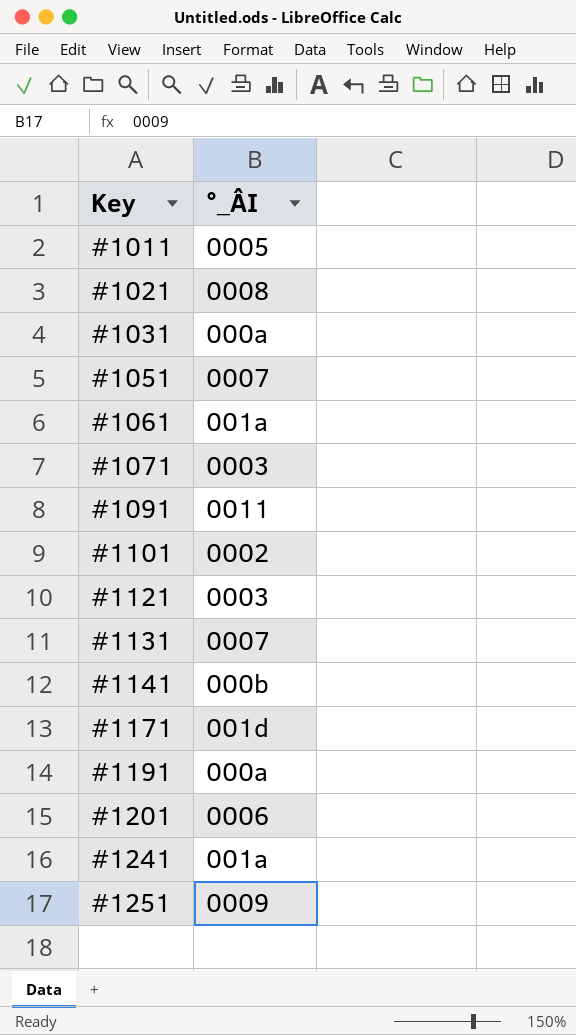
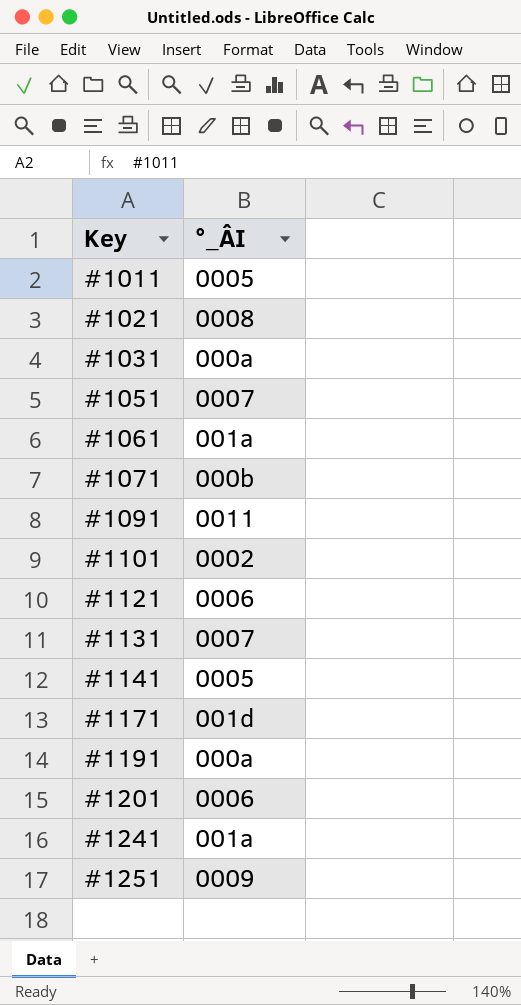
#1071 | °_ÂI: 0003 -> 000b
#1121 | °_ÂI: 0003 -> 0006
#1141 | °_ÂI: 000b -> 0005

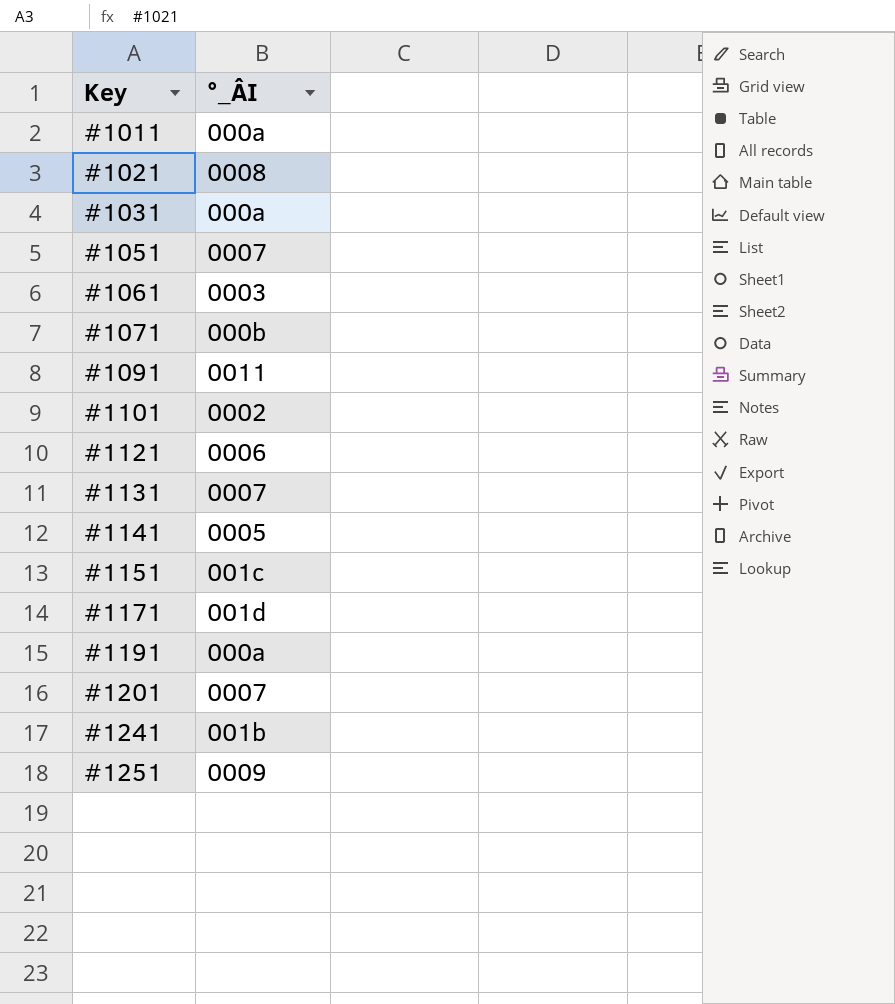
#1011 | °_ÂI: 0005 -> 000a
#1061 | °_ÂI: 001a -> 0003
row #1151: none -> 001c
#1201 | °_ÂI: 0006 -> 0007
#1241 | °_ÂI: 001a -> 001b

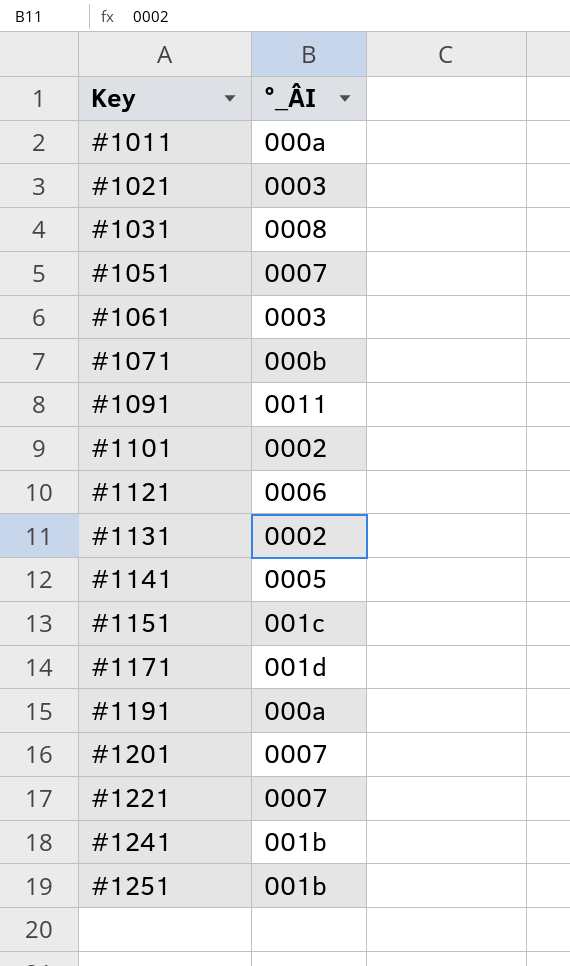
#1021 | °_ÂI: 0008 -> 0003
#1031 | °_ÂI: 000a -> 0008
#1131 | °_ÂI: 0007 -> 0002
row #1221: none -> 0007
#1251 | °_ÂI: 0009 -> 001b

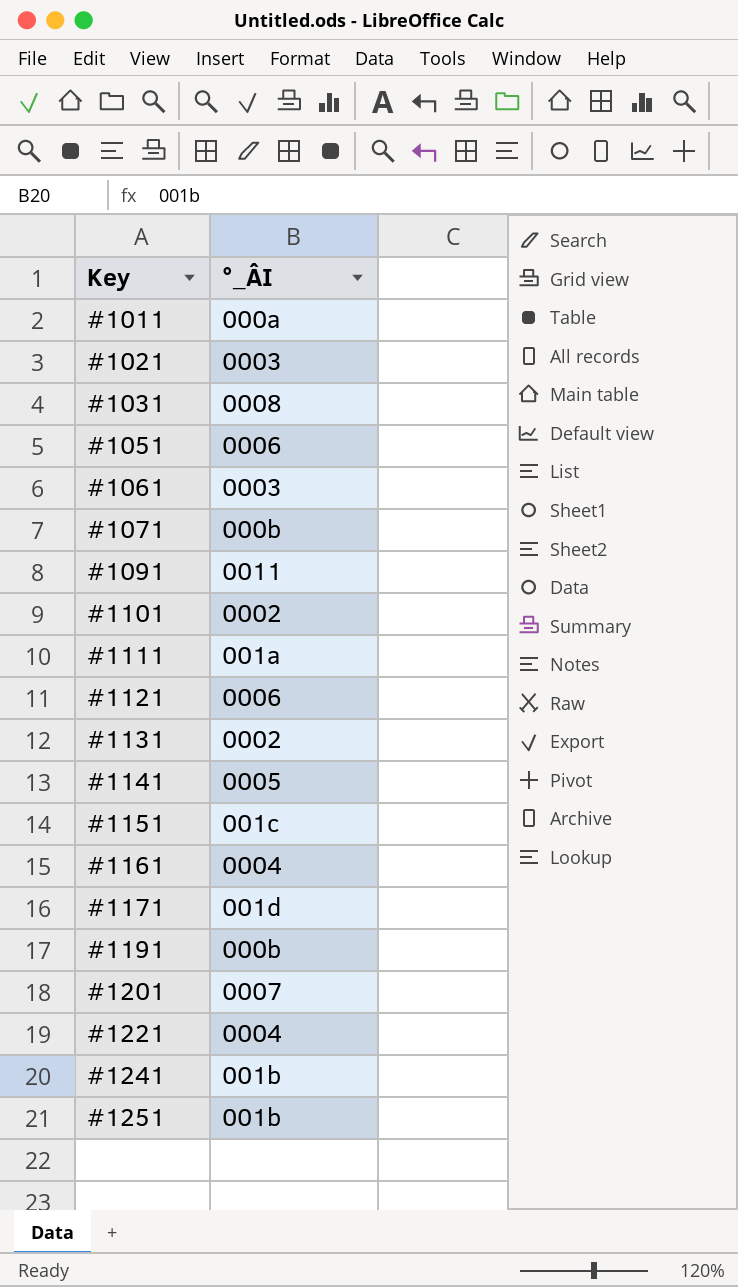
#1051 | °_ÂI: 0007 -> 0006
row #1111: none -> 001a
row #1161: none -> 0004
#1191 | °_ÂI: 000a -> 000b
#1221 | °_ÂI: 0007 -> 0004

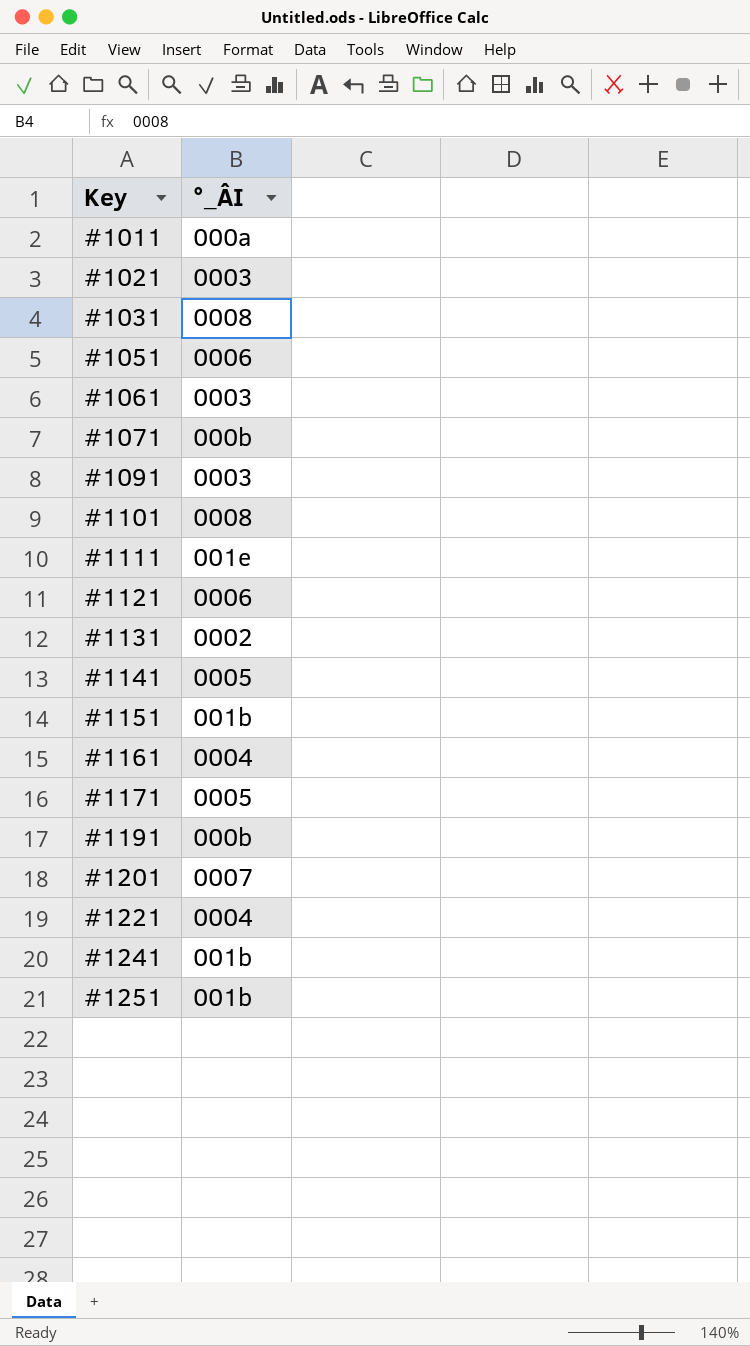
#1091 | °_ÂI: 0011 -> 0003
#1101 | °_ÂI: 0002 -> 0008
#1111 | °_ÂI: 001a -> 001e
#1151 | °_ÂI: 001c -> 001b
#1171 | °_ÂI: 001d -> 0005

